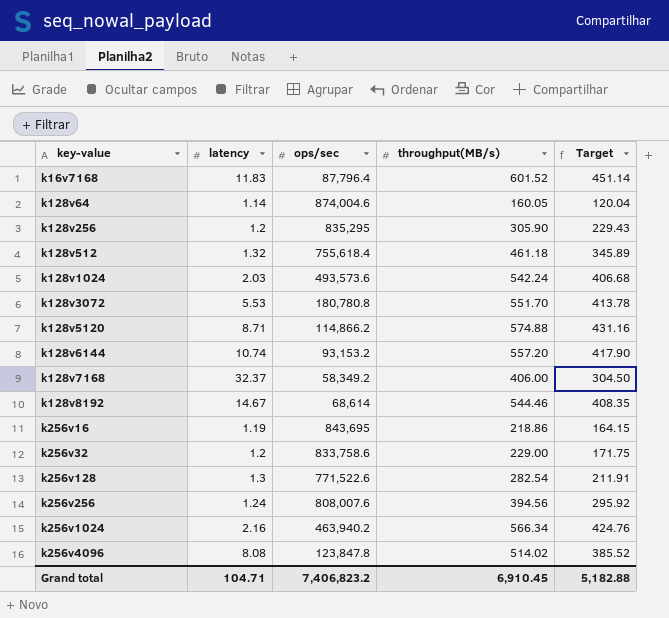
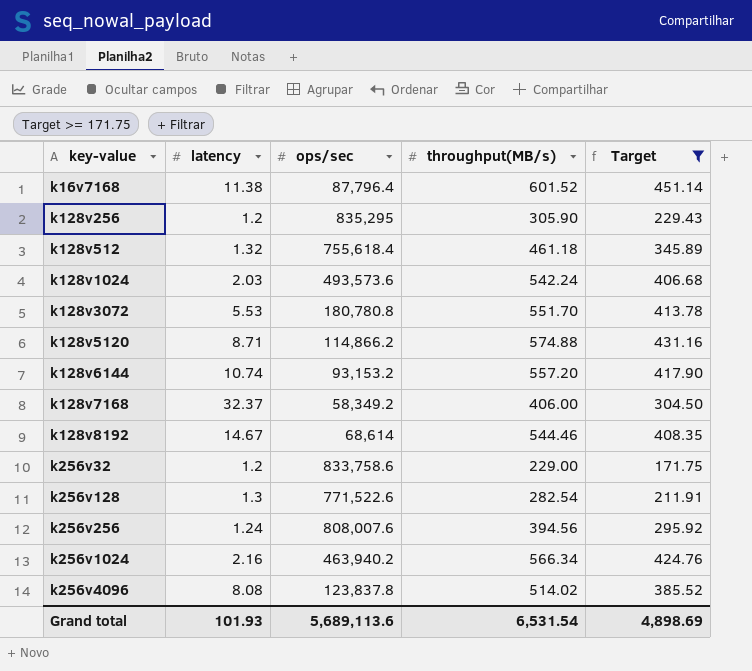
filter: none -> Target >= 171.75
k16v7168 | latency: 11.83 -> 11.38
k256v4096 | ops/sec: 123,847.8 -> 123,837.8
Grand total | latency: 104.71 -> 101.93
Grand total | ops/sec: 7,406,823.2 -> 5,689,113.6
Grand total | throughput(MB/s): 6,910.45 -> 6,531.54
Grand total | Target: 5,182.88 -> 4,898.69

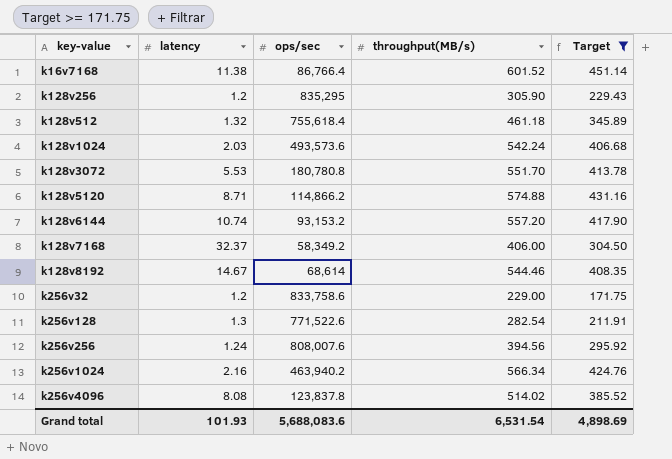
k16v7168 | ops/sec: 87,796.4 -> 86,766.4
Grand total | ops/sec: 5,689,113.6 -> 5,688,083.6

